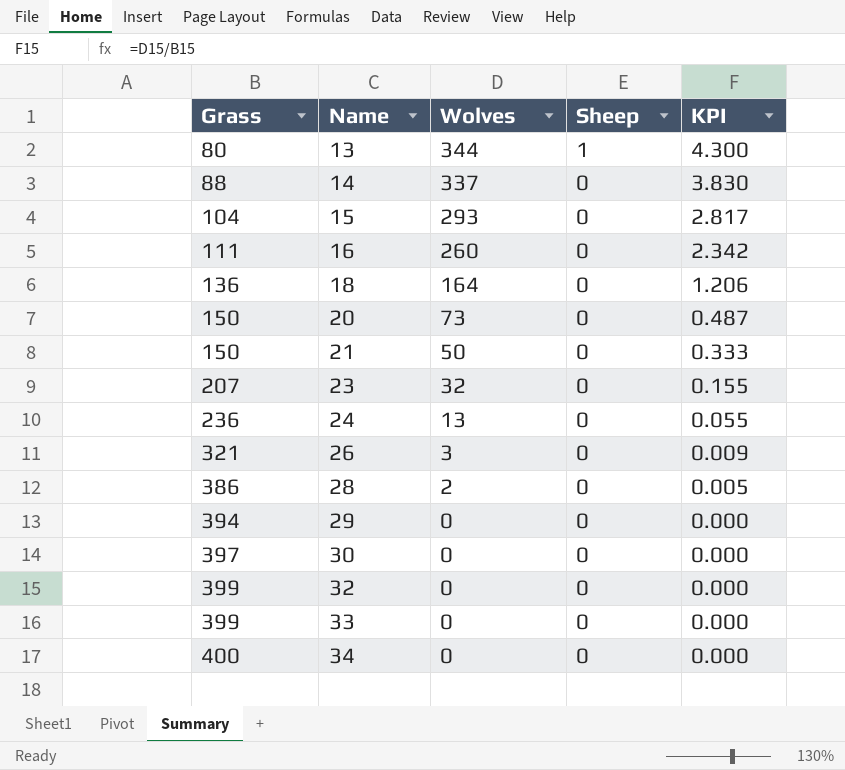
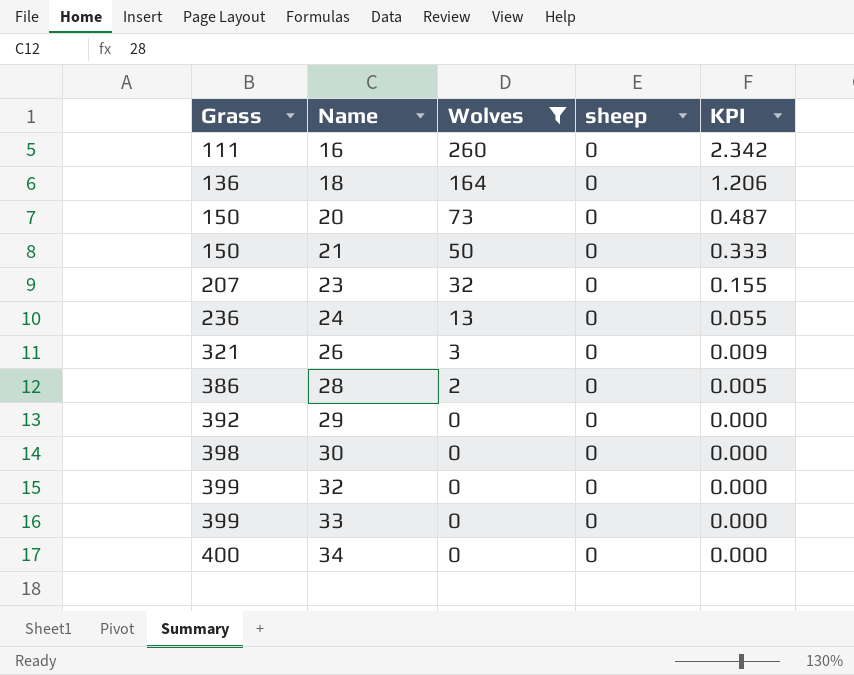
filter: none -> Wolves <= 260
column name: Sheep -> sheep
29 | Grass: 394 -> 392
30 | Grass: 397 -> 398

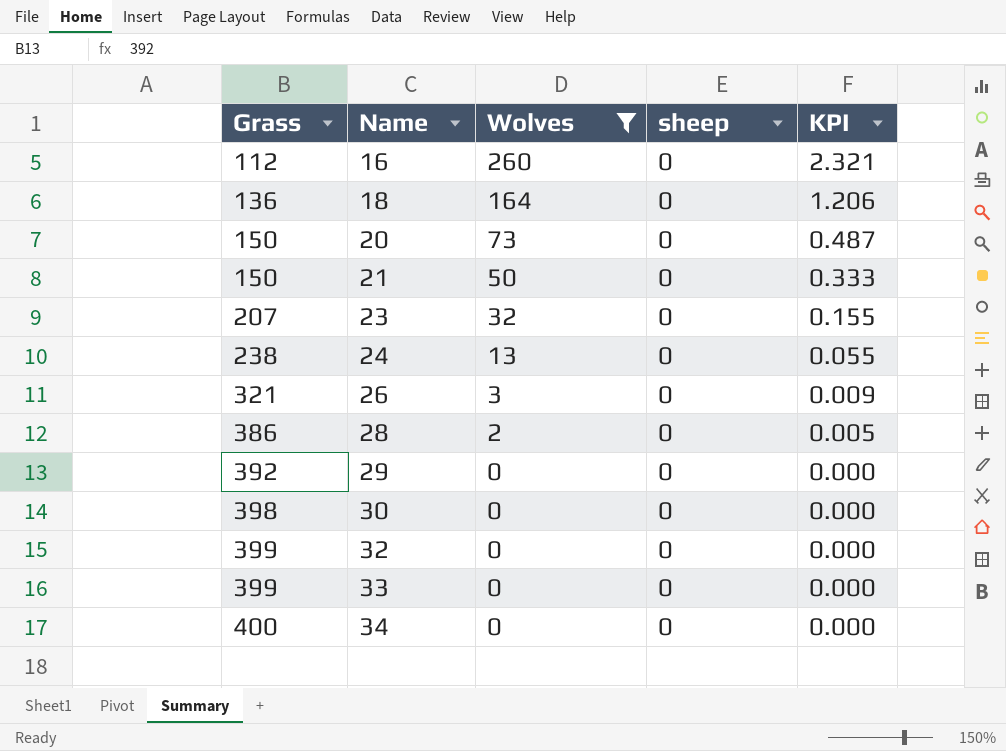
16 | Grass: 111 -> 112
16 | KPI: 2.342 -> 2.321
24 | Grass: 236 -> 238

